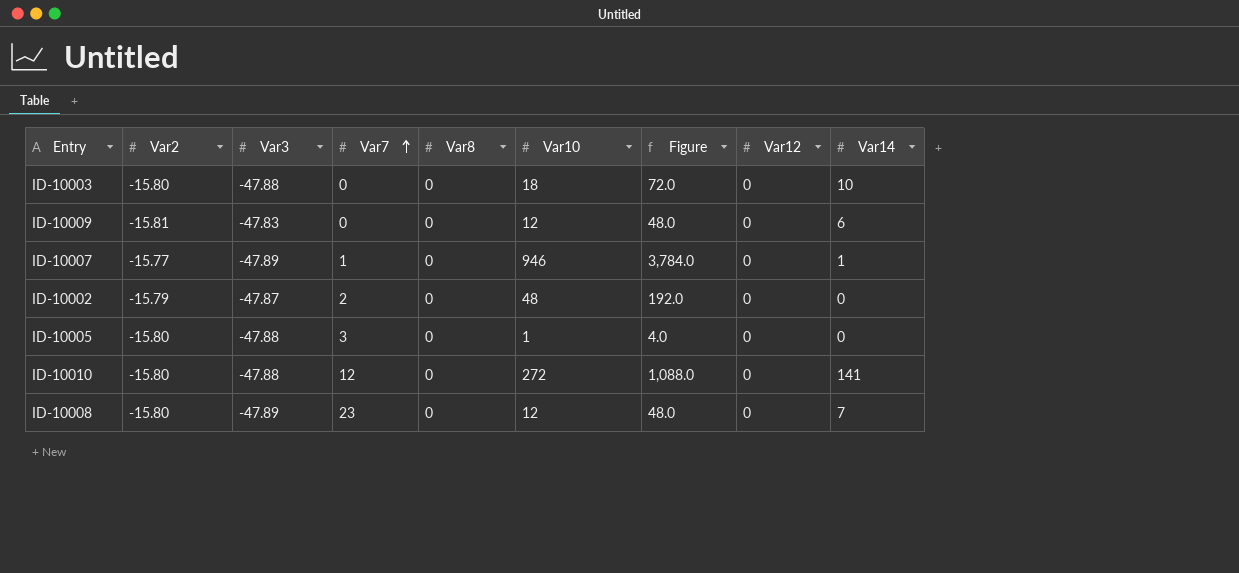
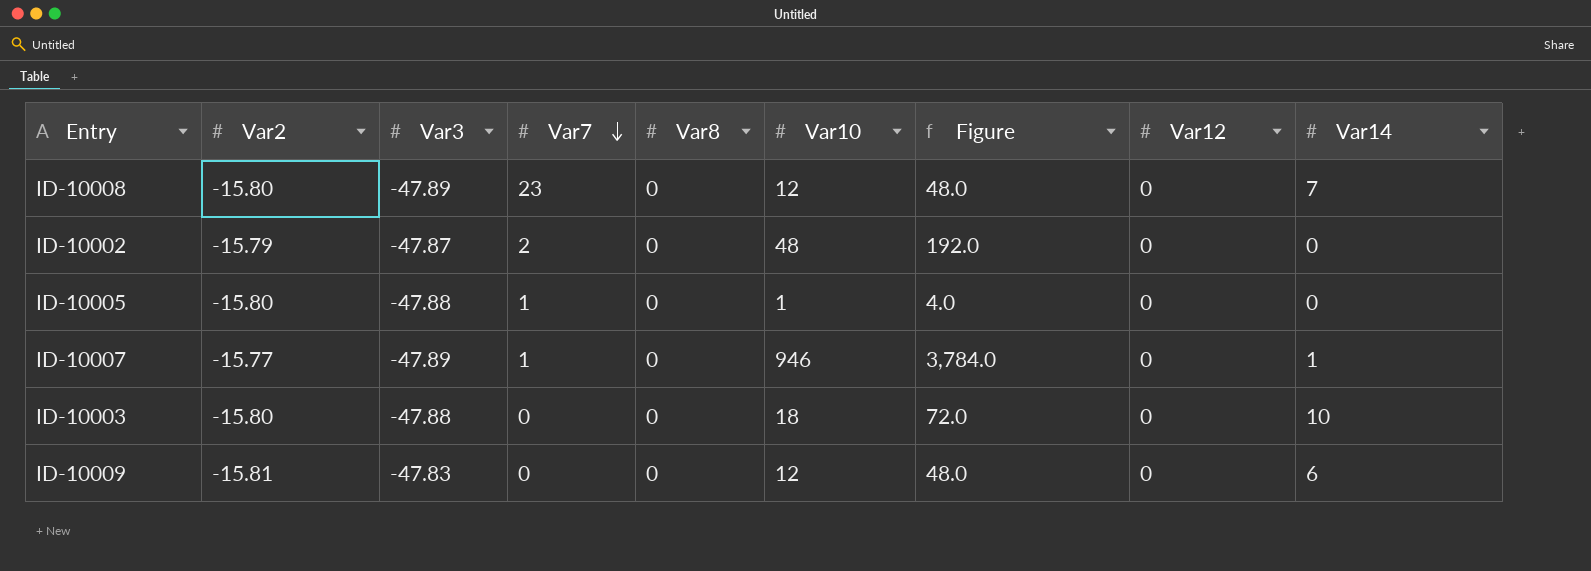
row order: Var7 ascending -> Var7 descending
row ID-10010: -15.80 | -47.88 | 12 | 0 | 272 | 1,088.0 | 0 | 141 -> none
ID-10005 | Var7: 3 -> 1

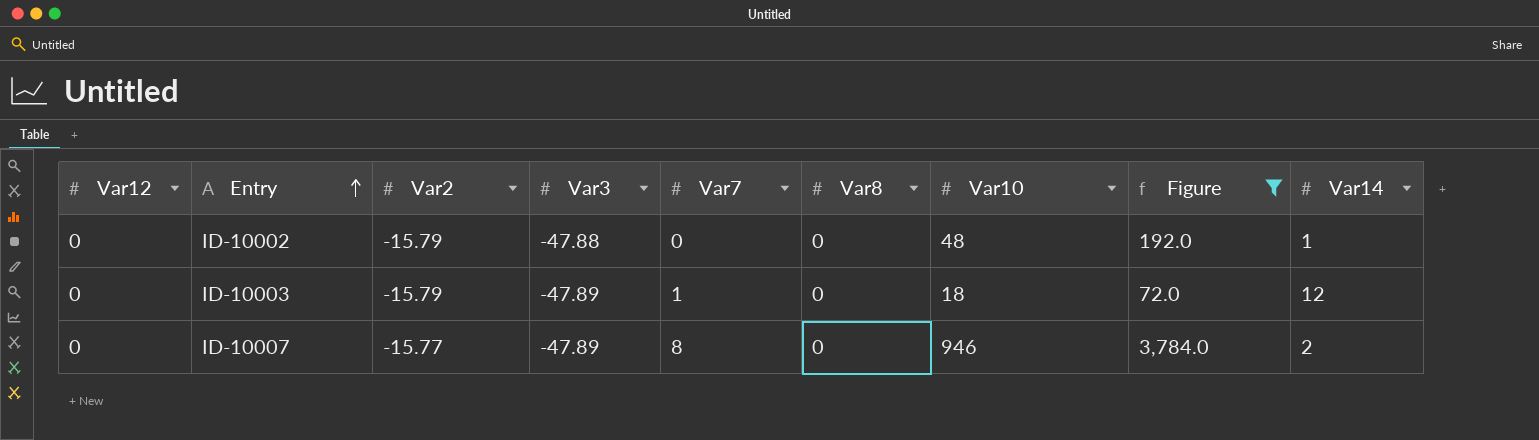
filter: none -> Figure >= 72.0
row order: Var7 descending -> Entry ascending
column Var12 | position: 8 -> 1
ID-10002 | Var3: -47.87 -> -47.88
ID-10002 | Var7: 2 -> 0
ID-10002 | Var14: 0 -> 1
ID-10003 | Var2: -15.80 -> -15.79
ID-10003 | Var3: -47.88 -> -47.89
ID-10003 | Var7: 0 -> 1
ID-10003 | Var14: 10 -> 12
ID-10007 | Var7: 1 -> 8
ID-10007 | Var14: 1 -> 2

